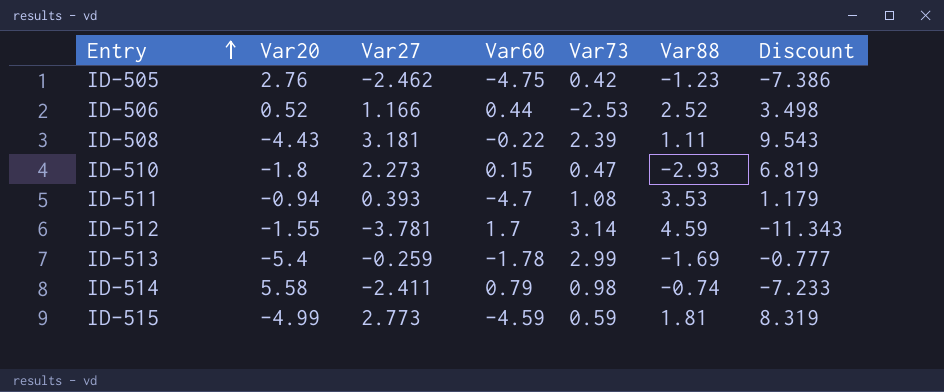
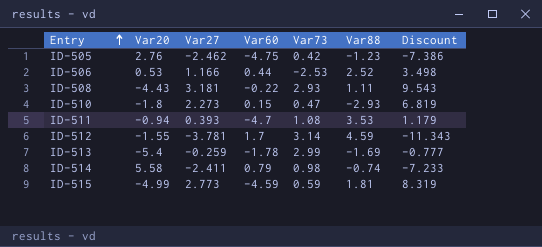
ID-506 | Var20: 0.52 -> 0.53
ID-508 | Var73: 2.39 -> 2.93

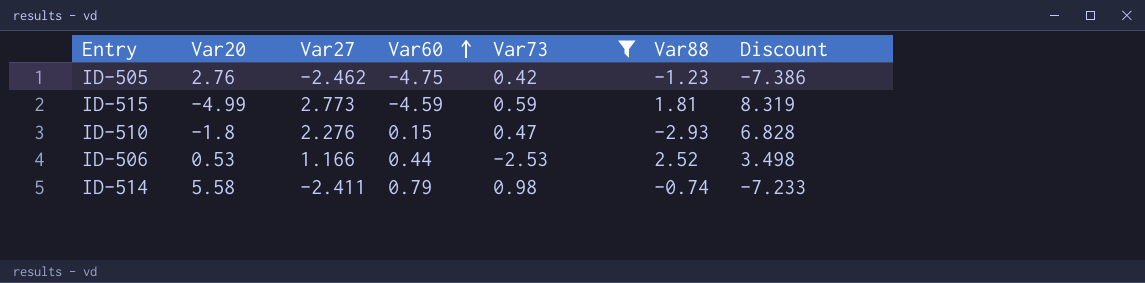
filter: none -> Var73 <= 0.98
row order: Entry ascending -> Var60 ascending
ID-510 | Var27: 2.273 -> 2.276
ID-510 | Discount: 6.819 -> 6.828

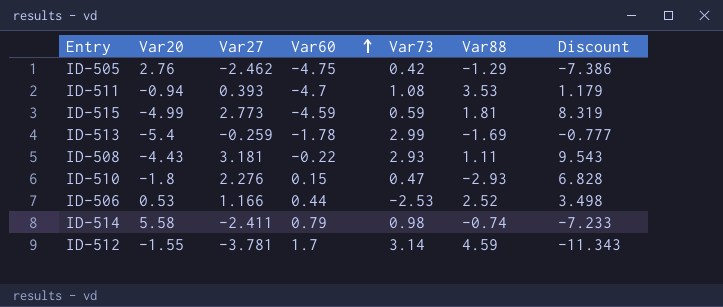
filter: Var73 <= 0.98 -> none
ID-505 | Var88: -1.23 -> -1.29

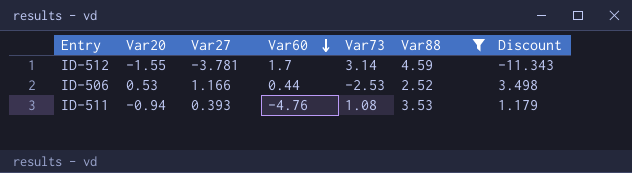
filter: none -> Var88 >= 2.52
row order: Var60 ascending -> Var60 descending
ID-511 | Var60: -4.7 -> -4.76

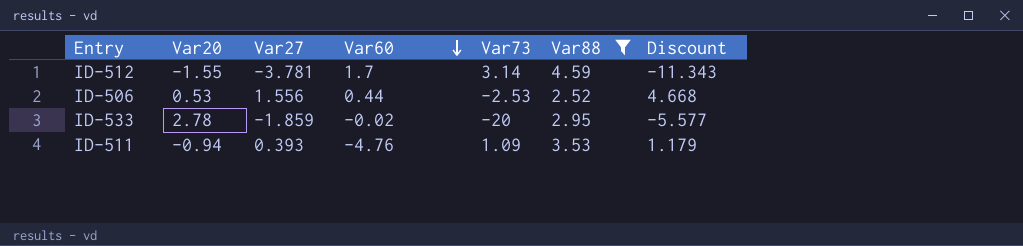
ID-506 | Var27: 1.166 -> 1.556
ID-506 | Discount: 3.498 -> 4.668
row ID-533: none -> 2.78 | -1.859 | -0.02 | -20 | 2.95 | -5.577
ID-511 | Var73: 1.08 -> 1.09

